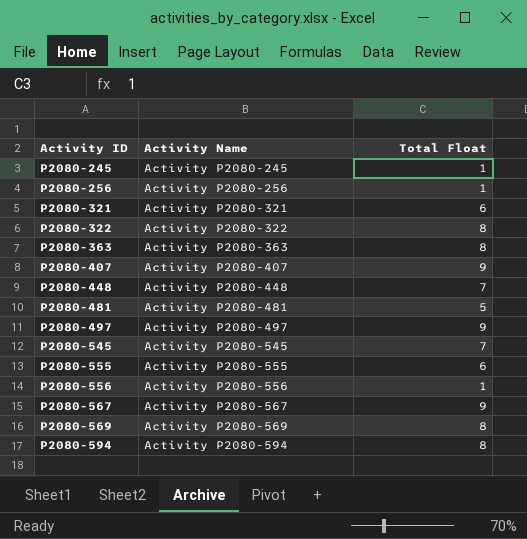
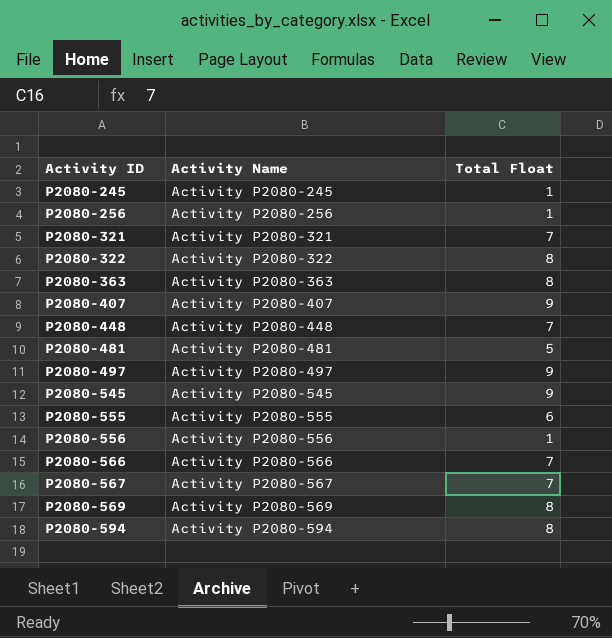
P2080-321 | Total Float: 6 -> 7
P2080-545 | Total Float: 7 -> 9
row P2080-566: none -> Activity P2080-566 | 7
P2080-567 | Total Float: 9 -> 7

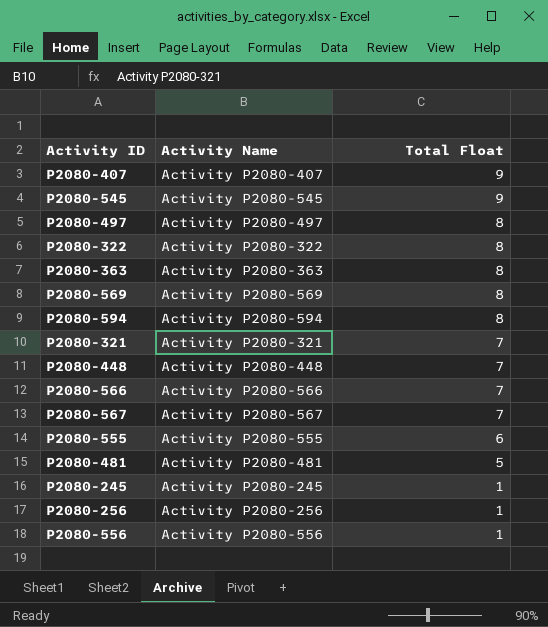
row order: Activity ID ascending -> Total Float descending
P2080-497 | Total Float: 9 -> 8

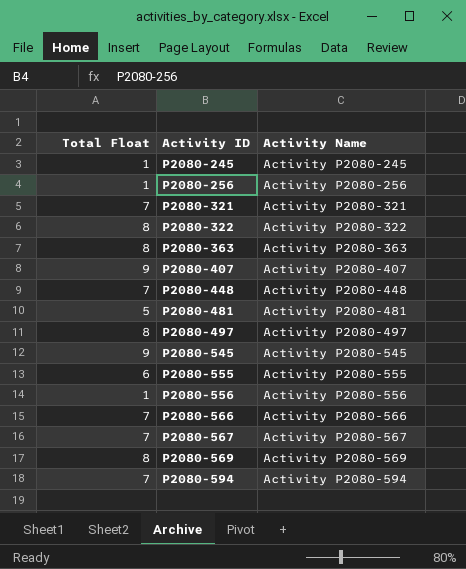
row order: Total Float descending -> Activity ID ascending
column Total Float | position: 3 -> 1
P2080-594 | Total Float: 8 -> 7

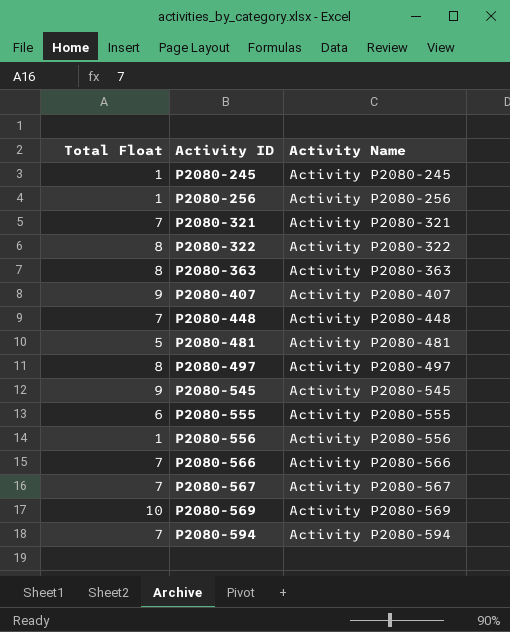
P2080-569 | Total Float: 8 -> 10

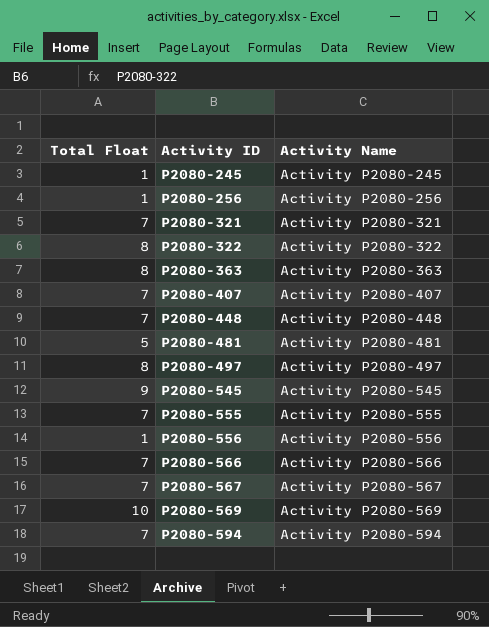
P2080-407 | Total Float: 9 -> 7
P2080-555 | Total Float: 6 -> 7

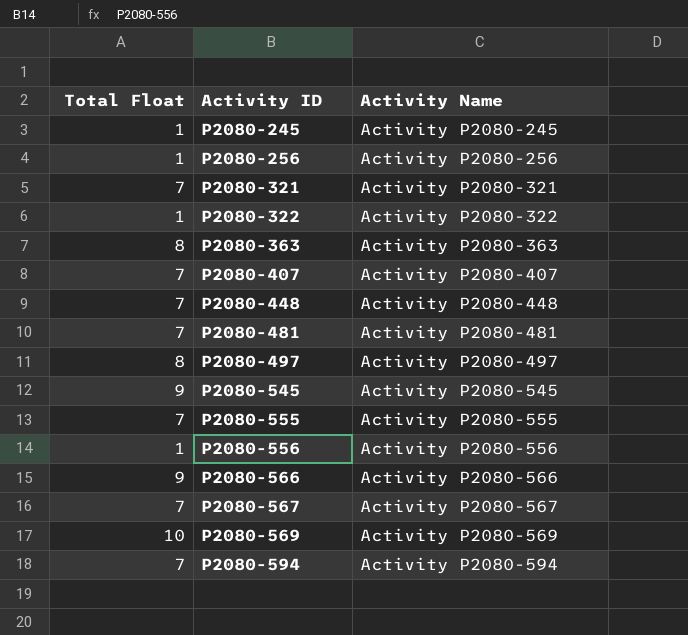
P2080-322 | Total Float: 8 -> 1
P2080-481 | Total Float: 5 -> 7
P2080-566 | Total Float: 7 -> 9

